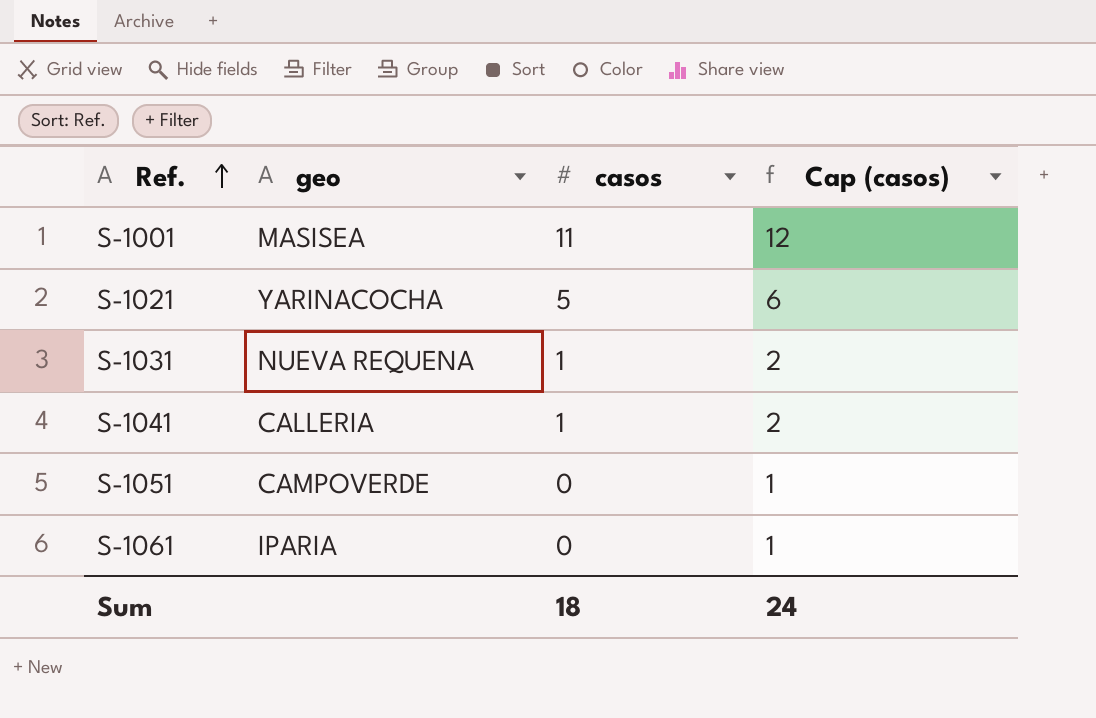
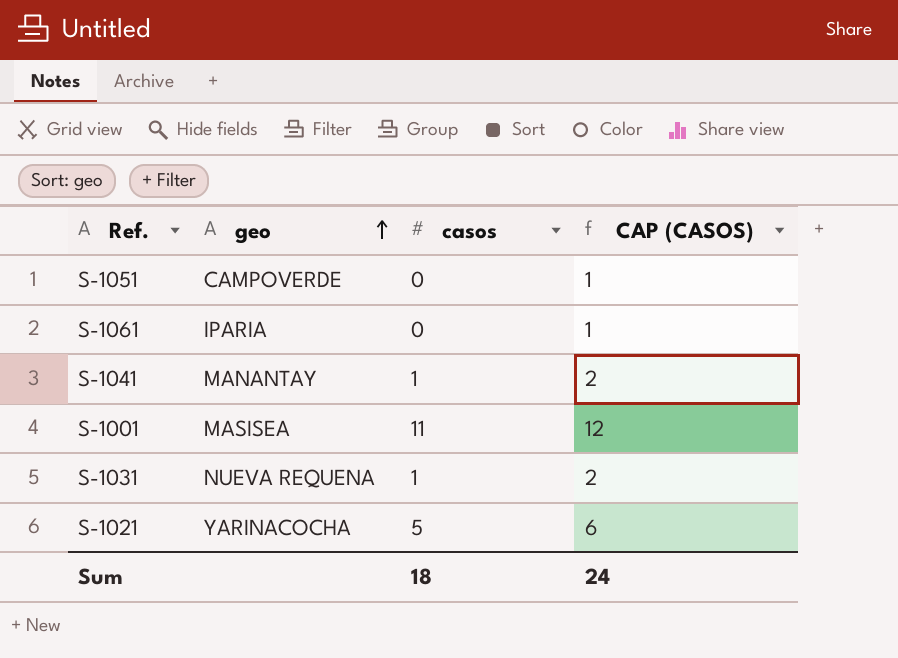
row order: Ref. ascending -> geo ascending
column name: Cap (casos) -> CAP (CASOS)
S-1041 | geo: CALLERIA -> MANANTAY

